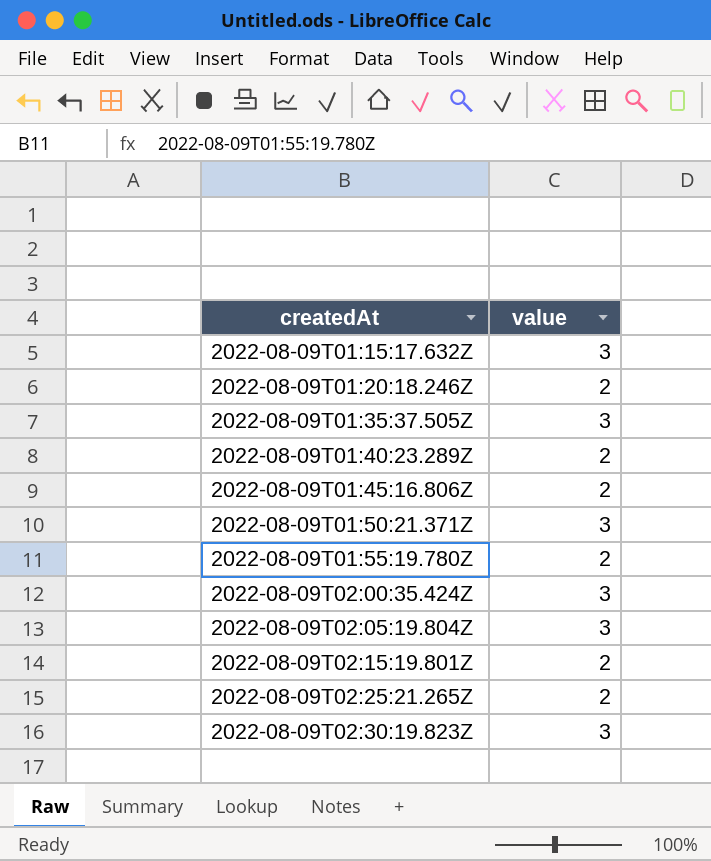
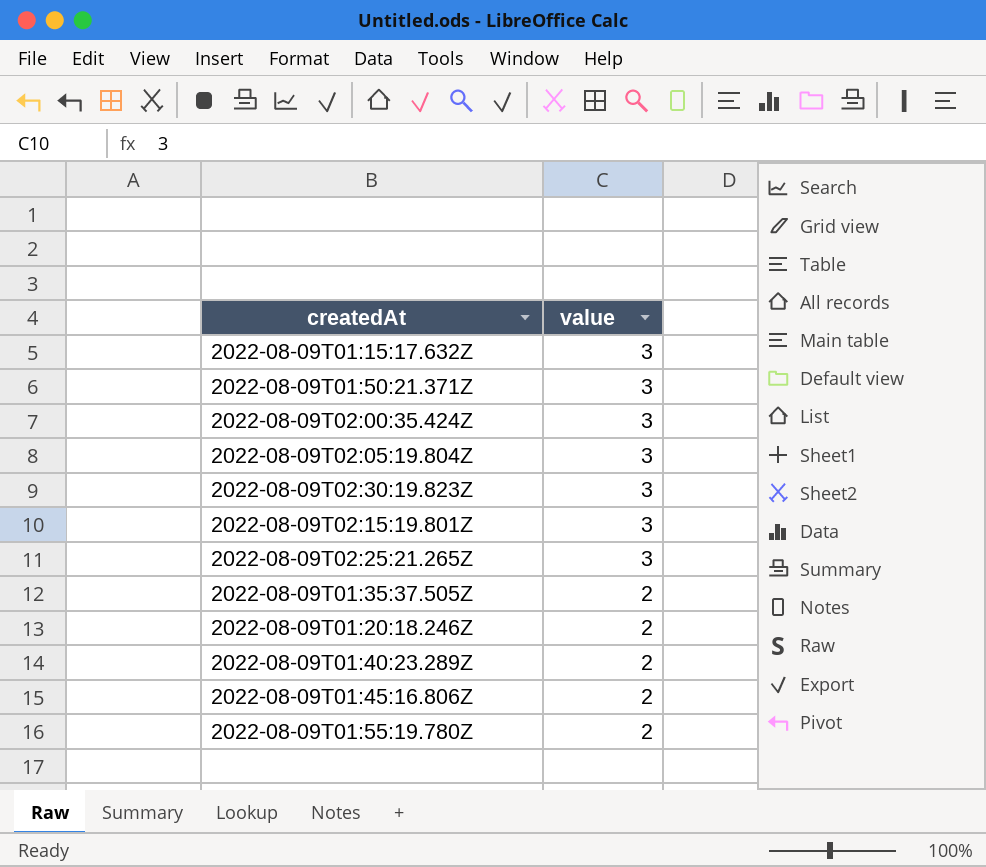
row order: createdAt ascending -> value descending
2022-08-09T02:15:19.801Z | value: 2 -> 3
2022-08-09T02:25:21.265Z | value: 2 -> 3
2022-08-09T01:35:37.505Z | value: 3 -> 2

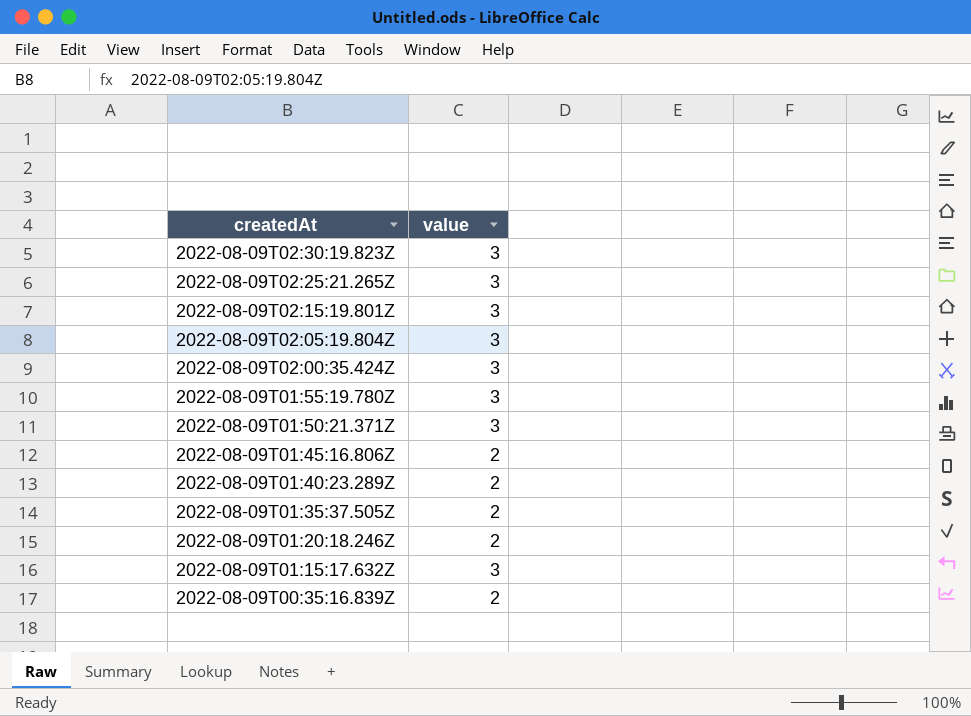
row order: value descending -> createdAt descending
2022-08-09T01:55:19.780Z | value: 2 -> 3
row 2022-08-09T00:35:16.839Z: none -> 2

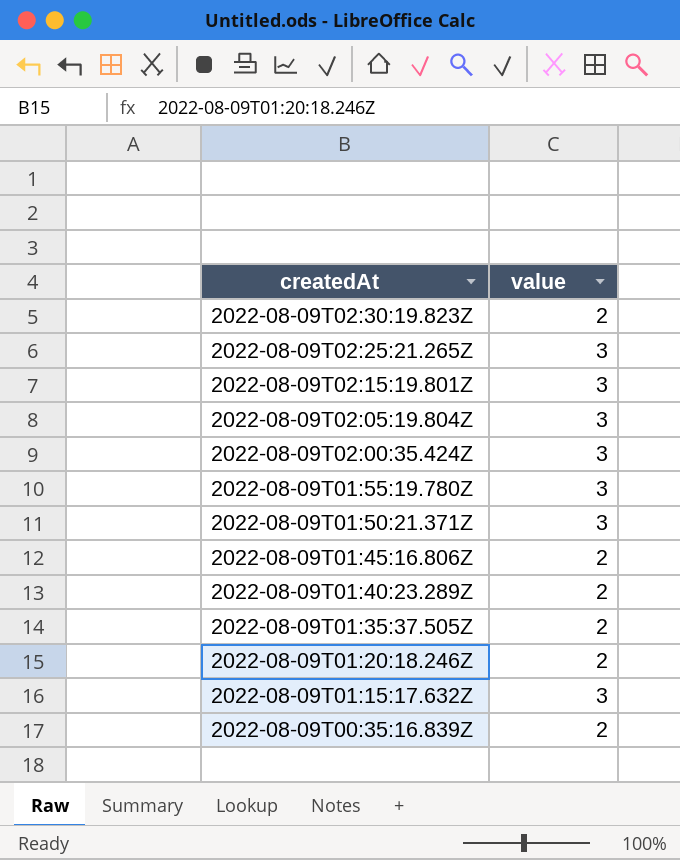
2022-08-09T02:30:19.823Z | value: 3 -> 2

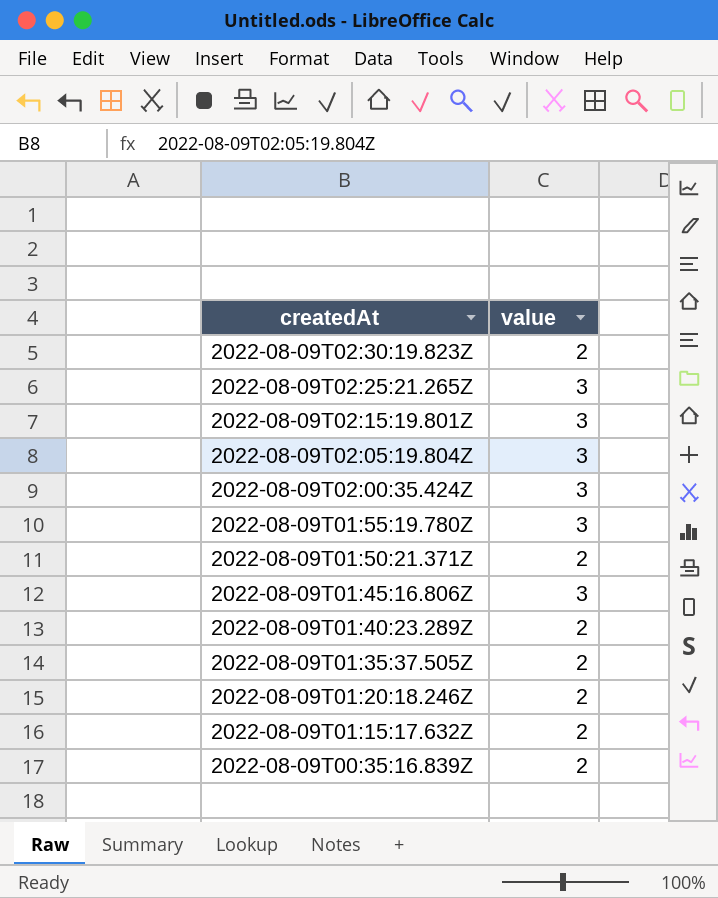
2022-08-09T01:50:21.371Z | value: 3 -> 2
2022-08-09T01:45:16.806Z | value: 2 -> 3
2022-08-09T01:15:17.632Z | value: 3 -> 2

